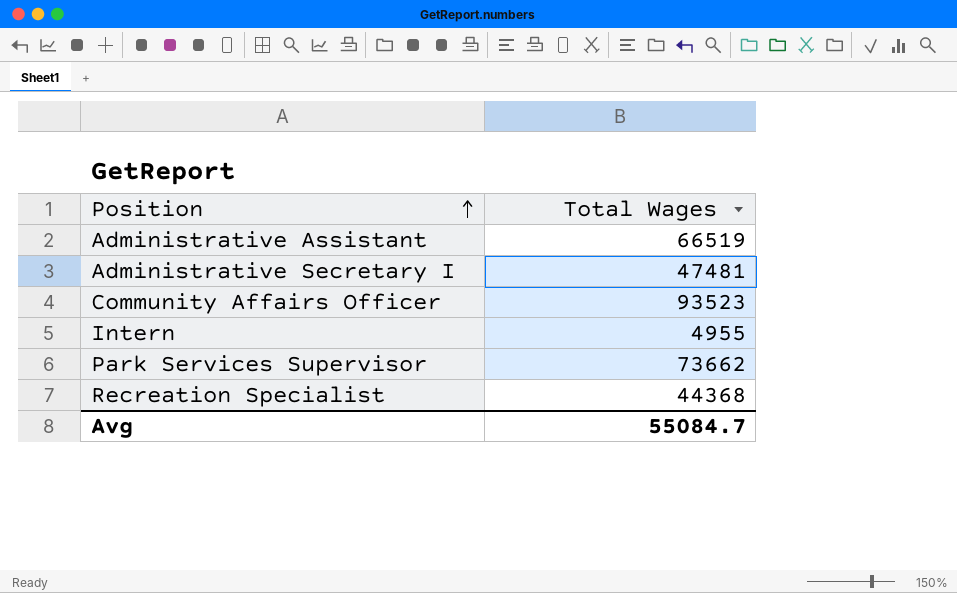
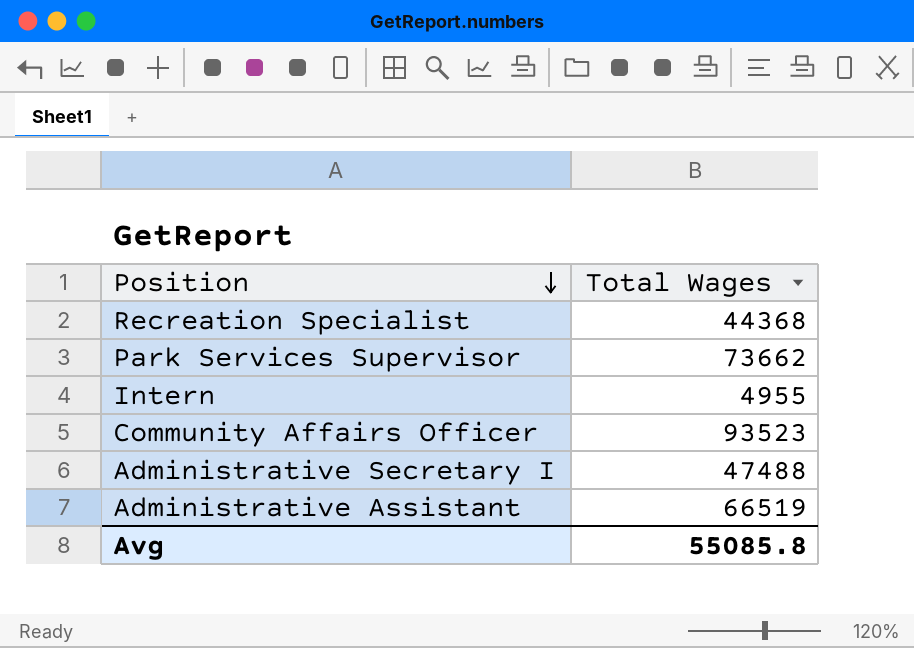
row order: Position ascending -> Position descending
Administrative Secretary I | Total Wages: 47481 -> 47488
Avg | Total Wages: 55084.7 -> 55085.8

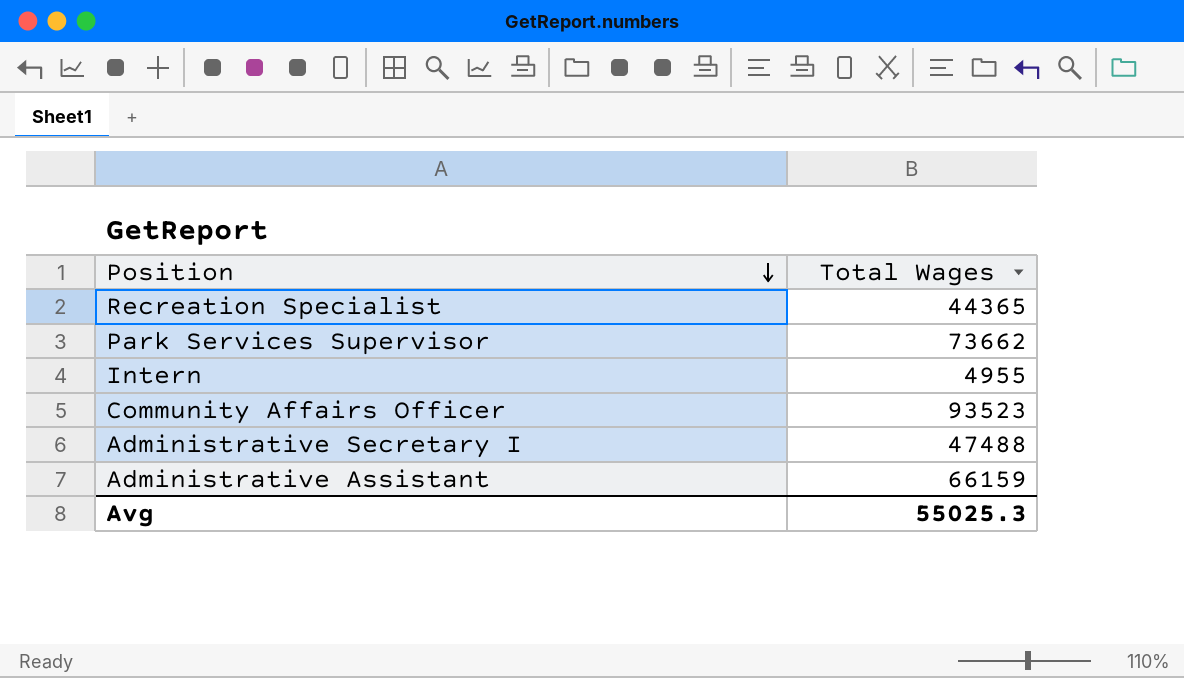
Recreation Specialist | Total Wages: 44368 -> 44365
Administrative Assistant | Total Wages: 66519 -> 66159
Avg | Total Wages: 55085.8 -> 55025.3

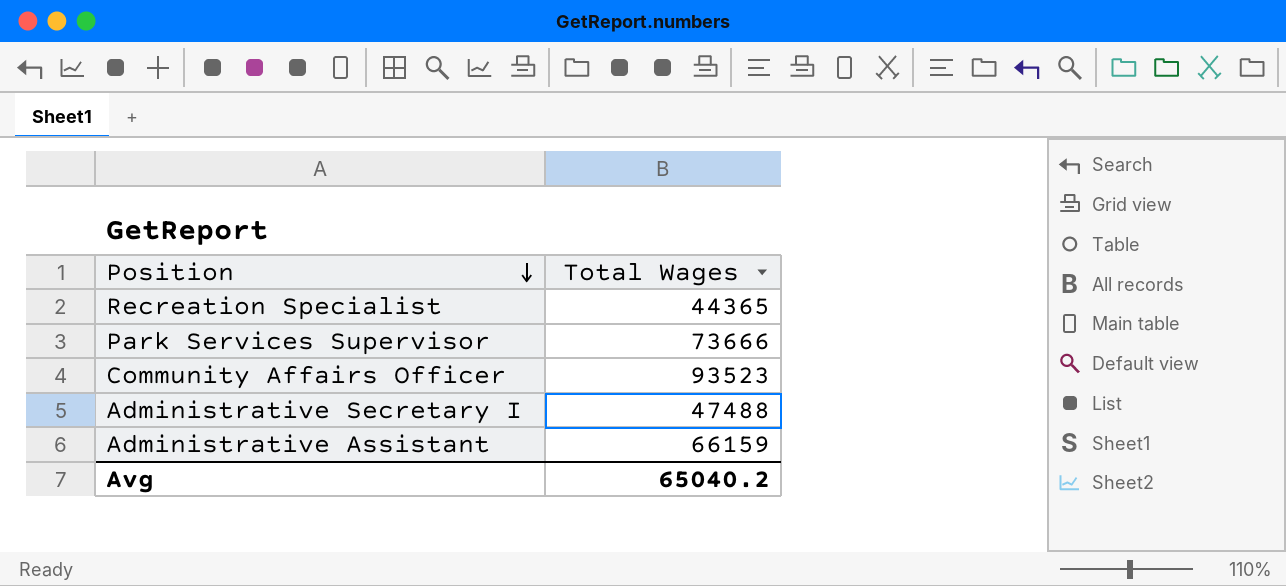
row Intern: 4955 -> none
Park Services Supervisor | Total Wages: 73662 -> 73666
Avg | Total Wages: 55025.3 -> 65040.2

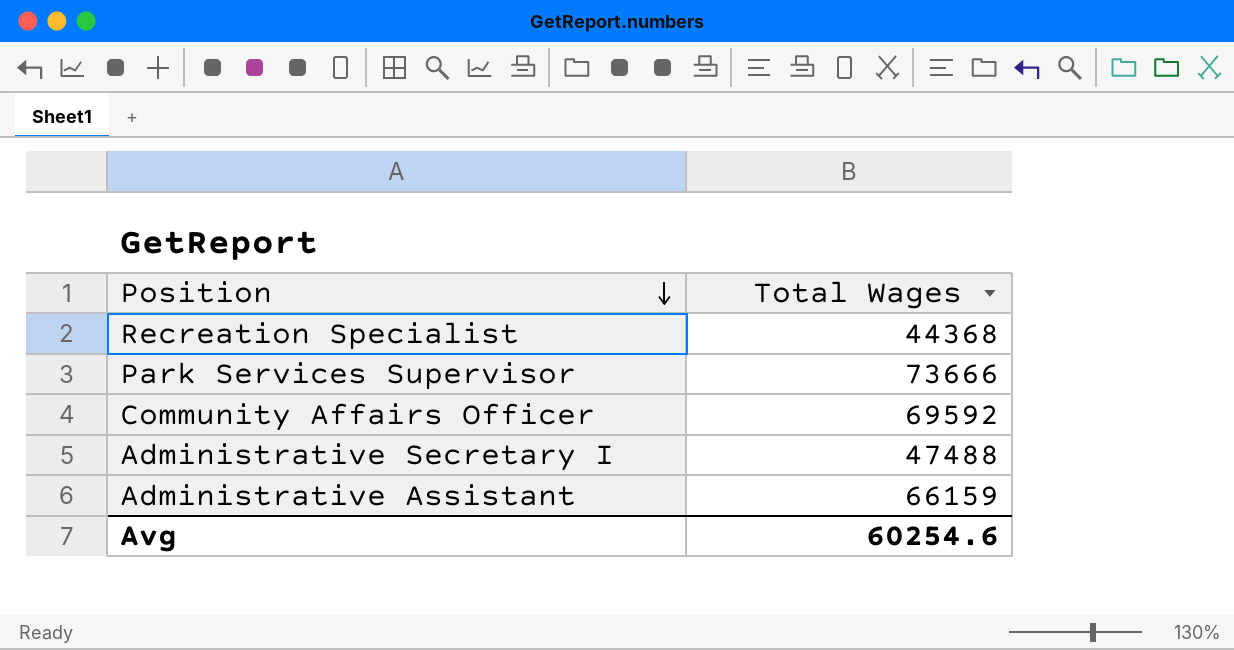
Recreation Specialist | Total Wages: 44365 -> 44368
Community Affairs Officer | Total Wages: 93523 -> 69592
Avg | Total Wages: 65040.2 -> 60254.6

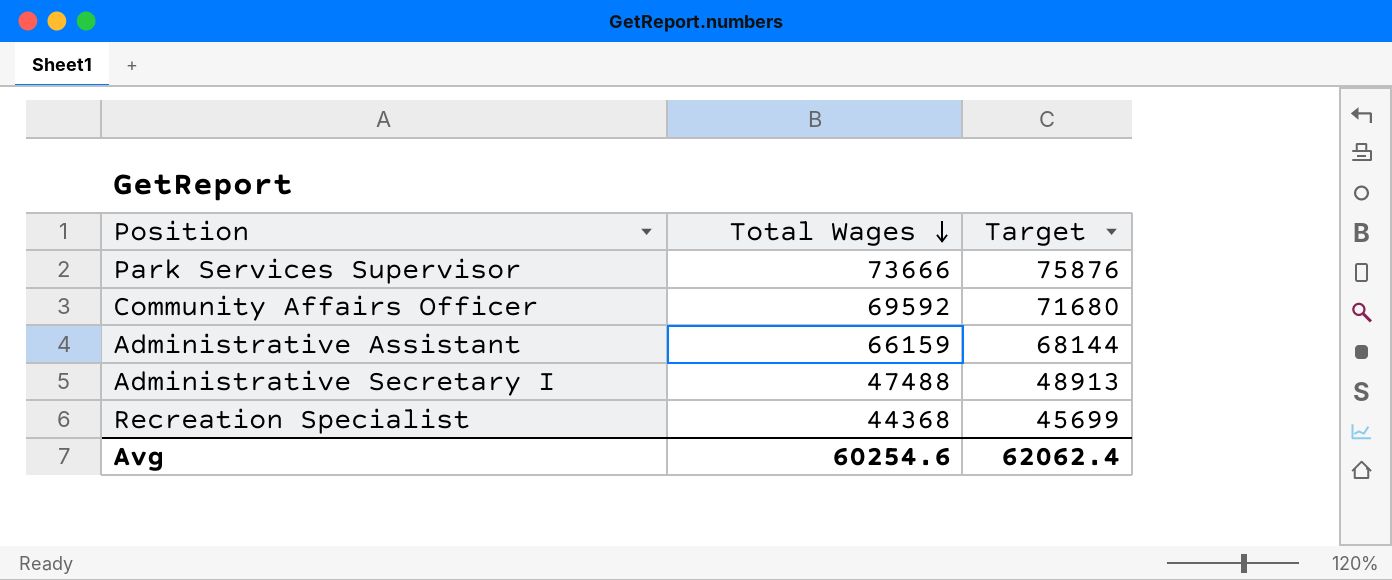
row order: Position descending -> Total Wages descending
column Target | formula: none -> [Total Wages] * 1.03

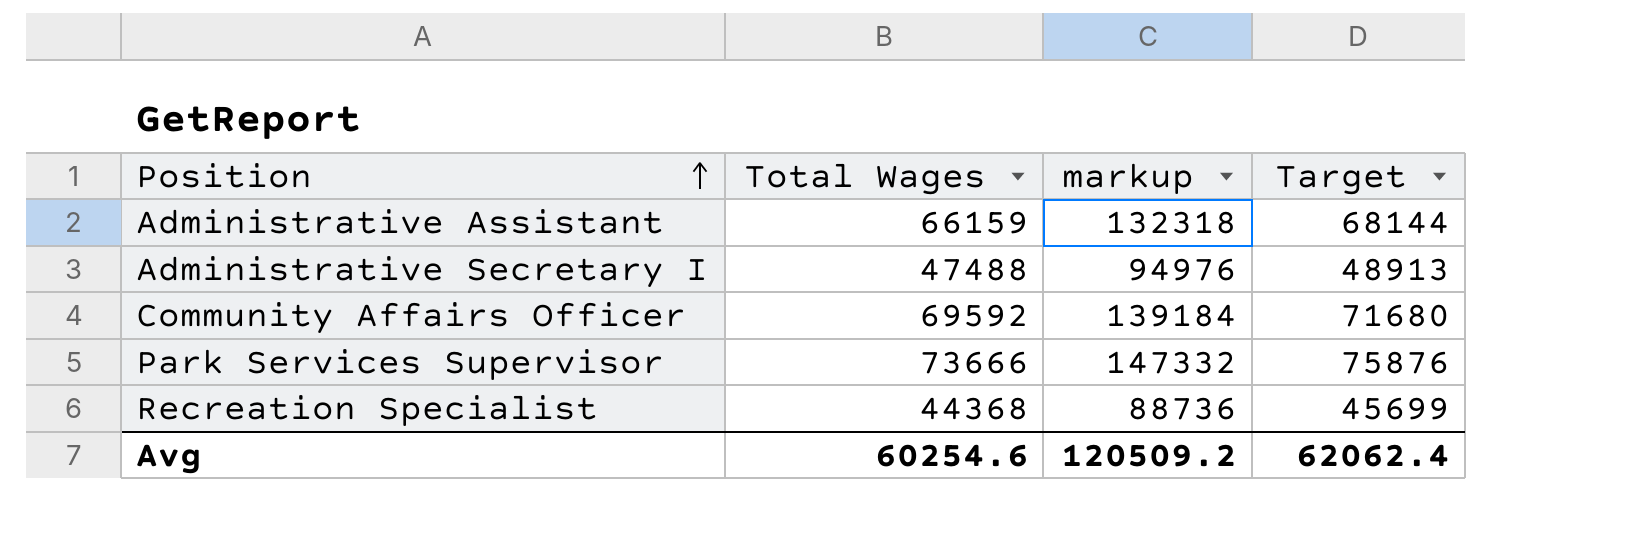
row order: Total Wages descending -> Position ascending
column markup | formula: none -> [Total Wages] * 2

